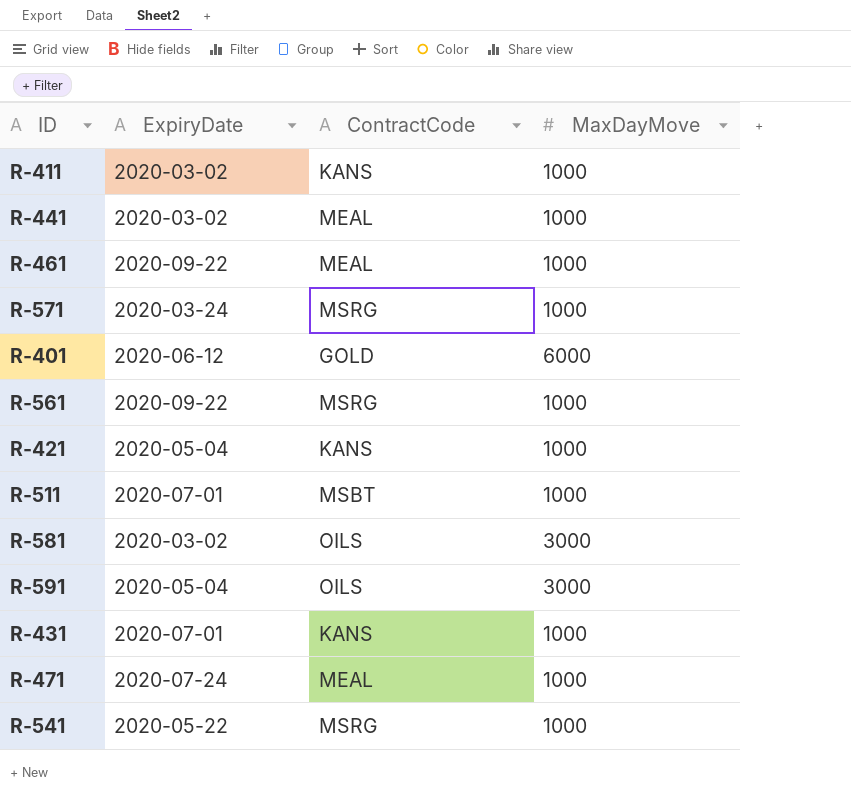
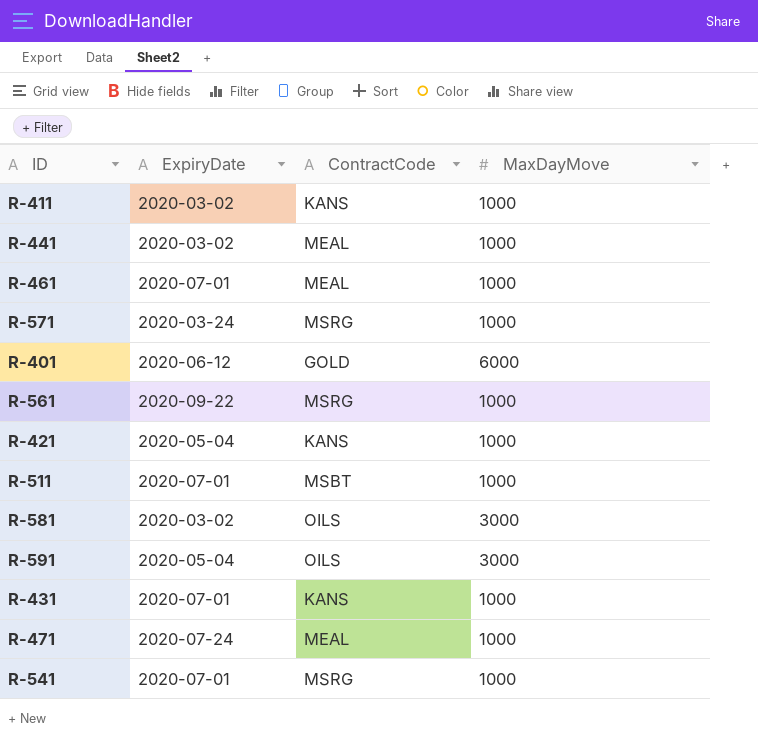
R-461 | ExpiryDate: 2020-09-22 -> 2020-07-01
R-541 | ExpiryDate: 2020-05-22 -> 2020-07-01

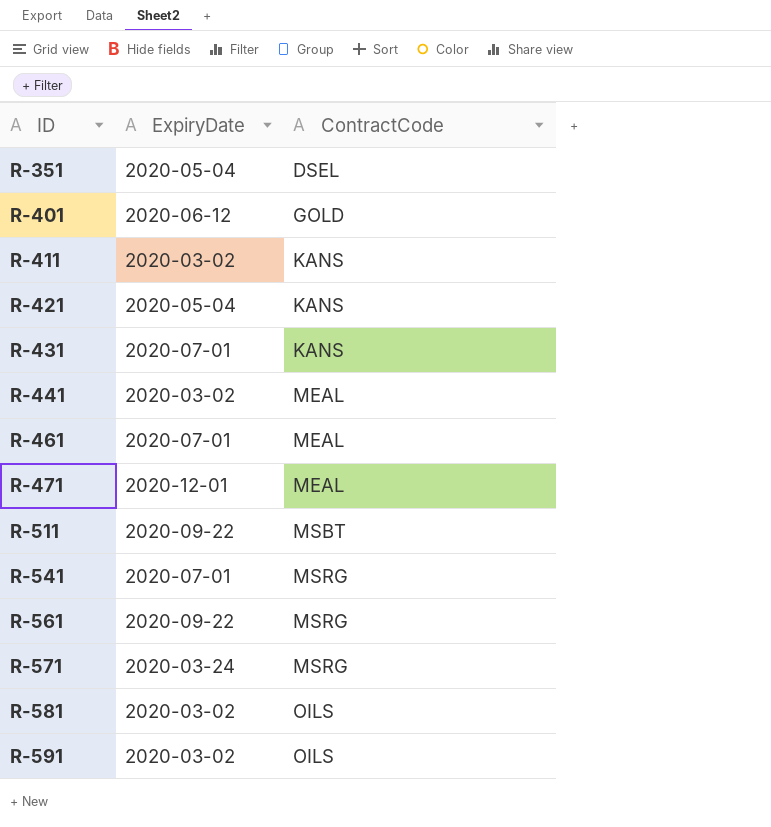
row order: none -> ID ascending
column MaxDayMove | position: 4 -> none
row R-351: none -> 2020-05-04 | DSEL
R-471 | ExpiryDate: 2020-07-24 -> 2020-12-01
R-511 | ExpiryDate: 2020-07-01 -> 2020-09-22
R-591 | ExpiryDate: 2020-05-04 -> 2020-03-02

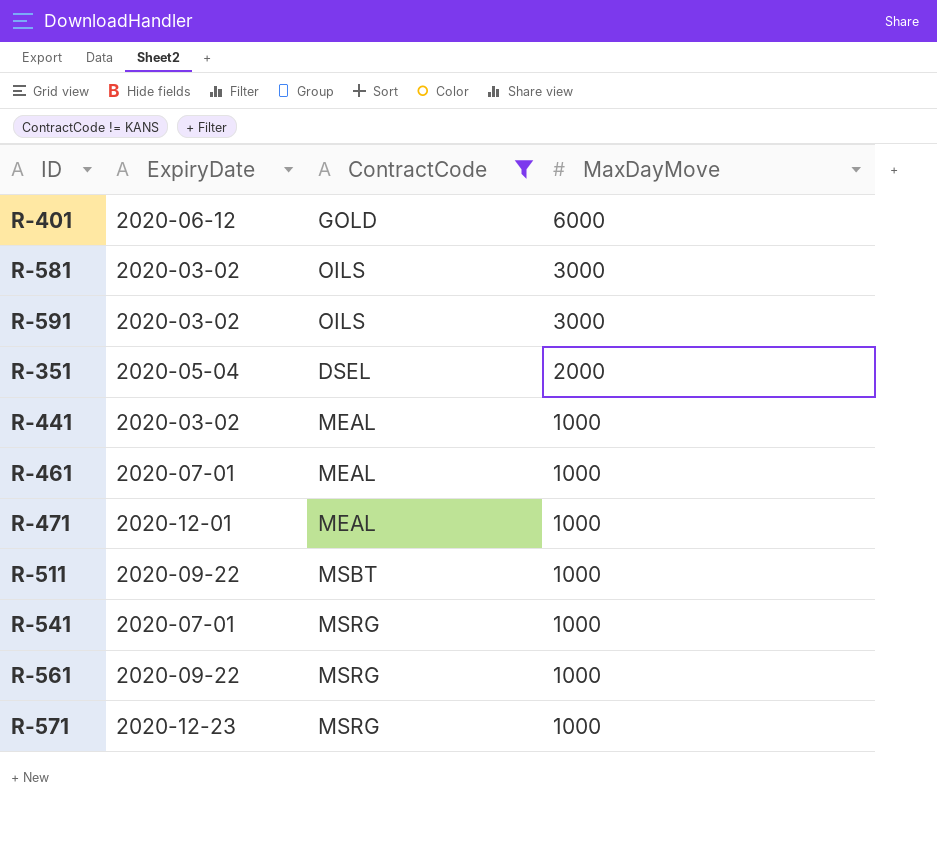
filter: none -> ContractCode != KANS
row order: ID ascending -> MaxDayMove descending
column MaxDayMove | position: none -> 4
R-571 | ExpiryDate: 2020-03-24 -> 2020-12-23

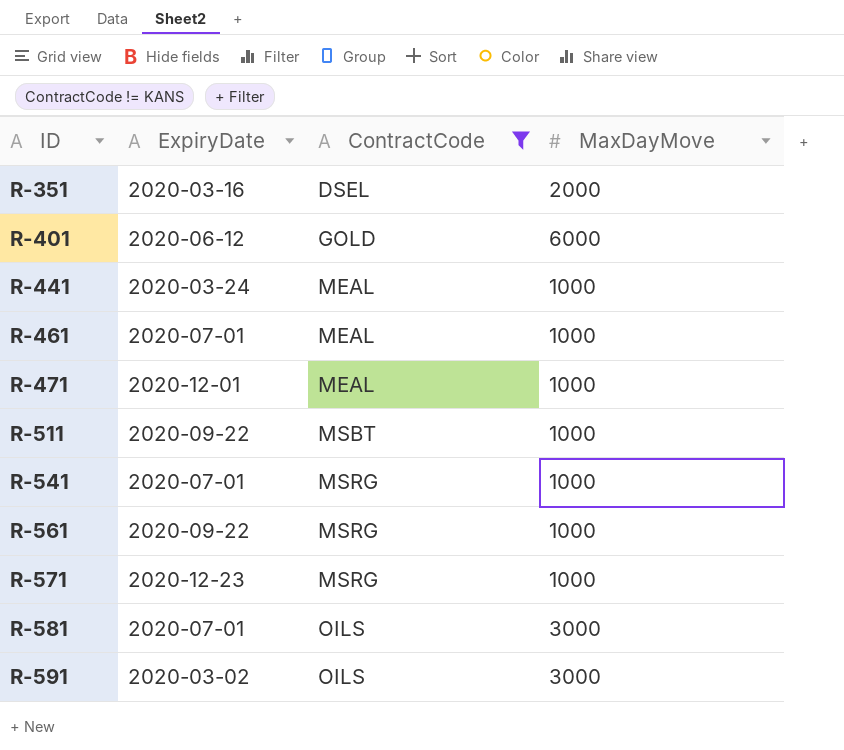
row order: MaxDayMove descending -> ID ascending
R-351 | ExpiryDate: 2020-05-04 -> 2020-03-16
R-441 | ExpiryDate: 2020-03-02 -> 2020-03-24
R-581 | ExpiryDate: 2020-03-02 -> 2020-07-01

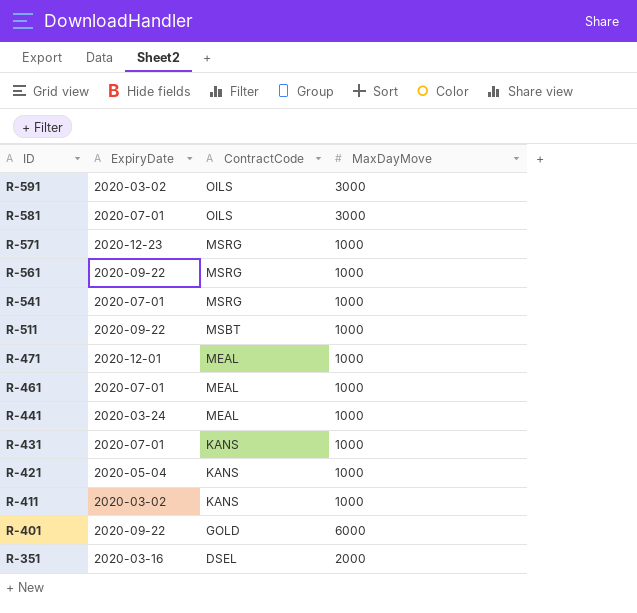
filter: ContractCode != KANS -> none
row order: ID ascending -> ID descending
R-401 | ExpiryDate: 2020-06-12 -> 2020-09-22

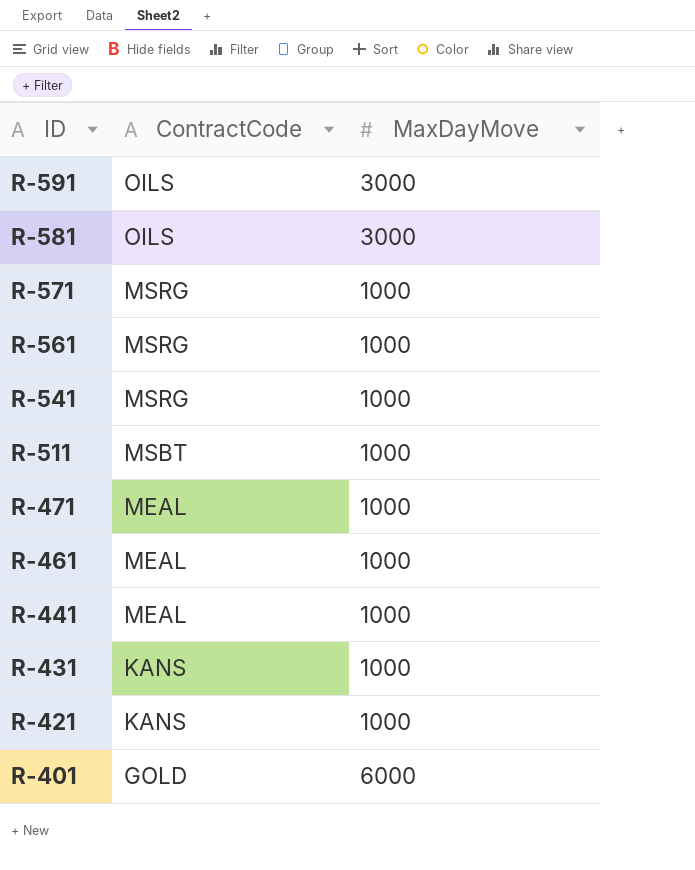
column ExpiryDate | position: 2 -> none
row R-411: 2020-03-02 | KANS | 1000 -> none
row R-351: 2020-03-16 | DSEL | 2000 -> none

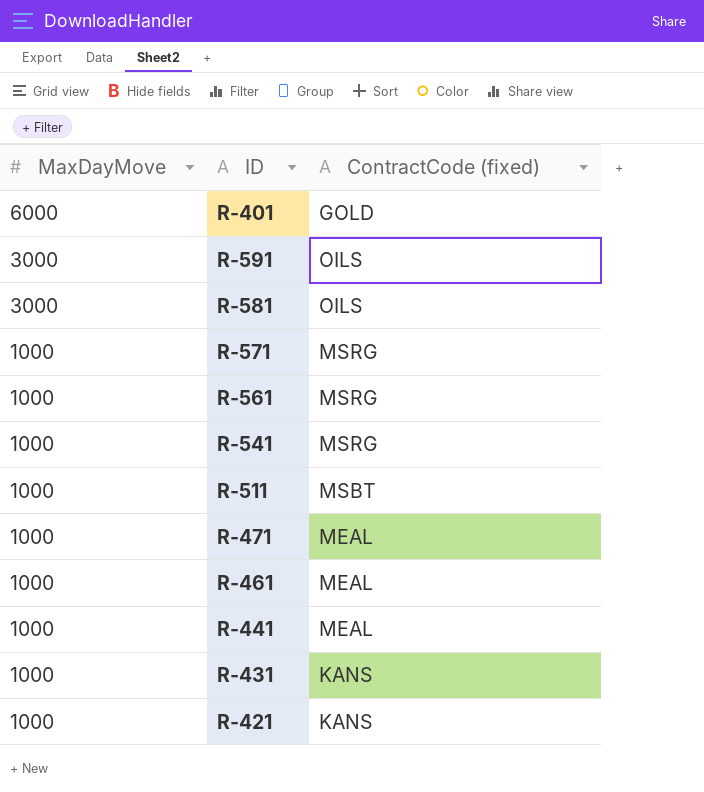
row order: ID descending -> MaxDayMove descending
column MaxDayMove | position: 3 -> 1
column name: ContractCode -> ContractCode (fixed)

